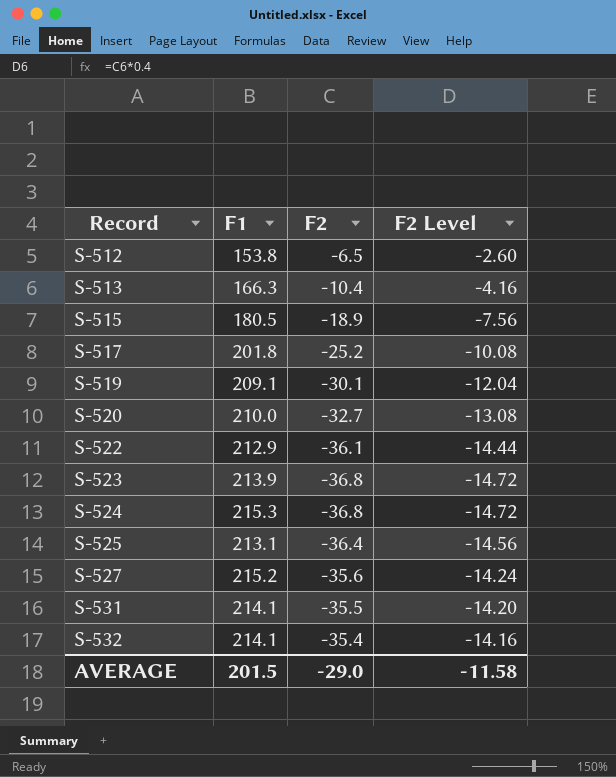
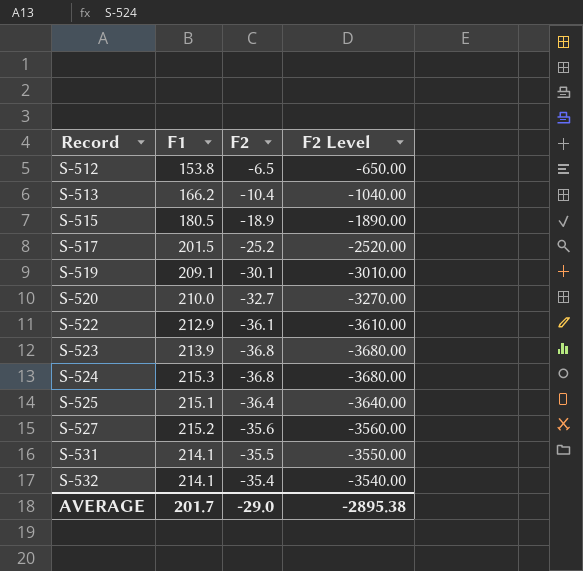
column F2 Level | formula: [F2] * 0.4 -> [F2] * 100
S-513 | F1: 166.3 -> 166.2
S-517 | F1: 201.8 -> 201.5
S-525 | F1: 213.1 -> 215.1
AVERAGE | F1: 201.5 -> 201.7
AVERAGE | F2 Level: -11.58 -> -2895.38

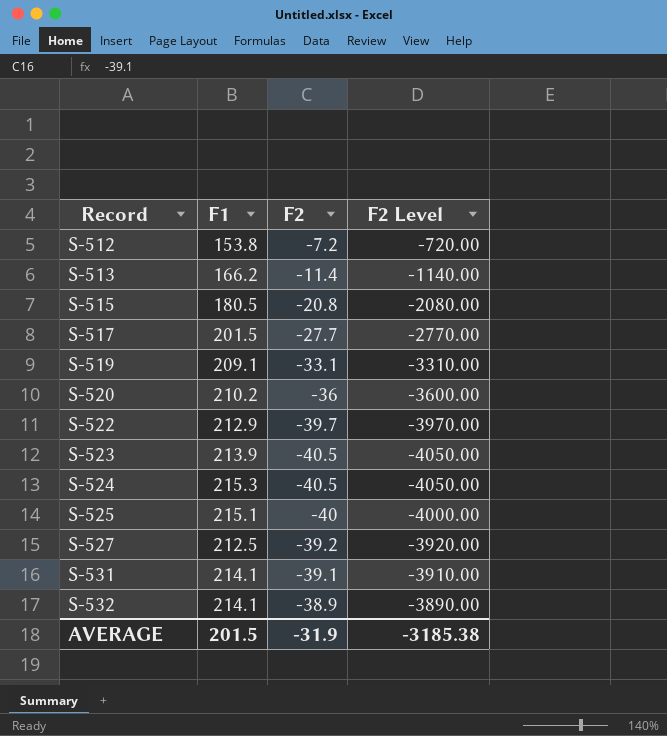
S-512 | F2: -6.5 -> -7.2
S-512 | F2 Level: -650.00 -> -720.00
S-513 | F2: -10.4 -> -11.4
S-513 | F2 Level: -1040.00 -> -1140.00
S-515 | F2: -18.9 -> -20.8
S-515 | F2 Level: -1890.00 -> -2080.00
S-517 | F2: -25.2 -> -27.7
S-517 | F2 Level: -2520.00 -> -2770.00
S-519 | F2: -30.1 -> -33.1
S-519 | F2 Level: -3010.00 -> -3310.00
S-520 | F1: 210.0 -> 210.2
S-520 | F2: -32.7 -> -36
S-520 | F2 Level: -3270.00 -> -3600.00
S-522 | F2: -36.1 -> -39.7
S-522 | F2 Level: -3610.00 -> -3970.00
S-523 | F2: -36.8 -> -40.5
S-523 | F2 Level: -3680.00 -> -4050.00
S-524 | F2: -36.8 -> -40.5
S-524 | F2 Level: -3680.00 -> -4050.00
S-525 | F2: -36.4 -> -40
S-525 | F2 Level: -3640.00 -> -4000.00
S-527 | F1: 215.2 -> 212.5
S-527 | F2: -35.6 -> -39.2
S-527 | F2 Level: -3560.00 -> -3920.00
S-531 | F2: -35.5 -> -39.1
S-531 | F2 Level: -3550.00 -> -3910.00
S-532 | F2: -35.4 -> -38.9
S-532 | F2 Level: -3540.00 -> -3890.00
AVERAGE | F1: 201.7 -> 201.5
AVERAGE | F2: -29.0 -> -31.9
AVERAGE | F2 Level: -2895.38 -> -3185.38

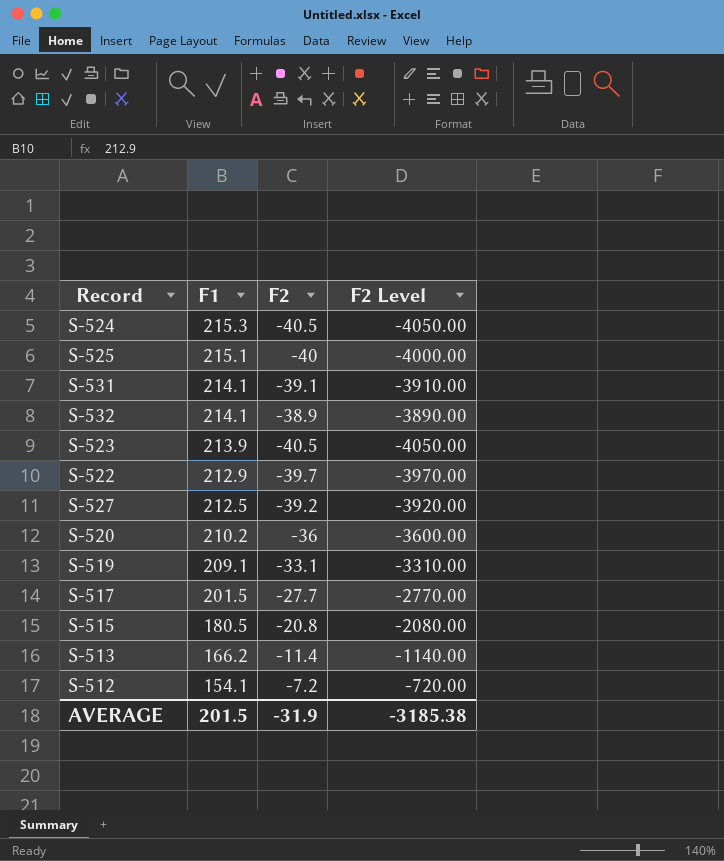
row order: Record ascending -> F1 descending
S-512 | F1: 153.8 -> 154.1

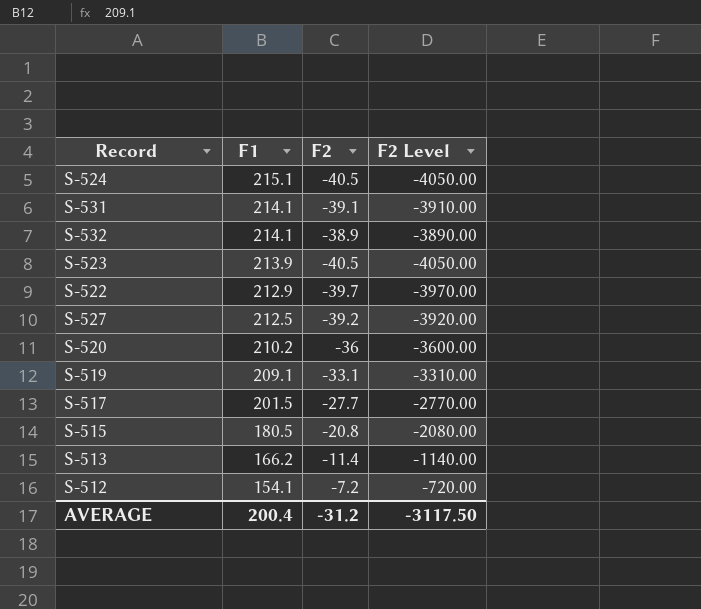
row S-525: 215.1 | -40 | -4000.00 -> none
S-524 | F1: 215.3 -> 215.1
AVERAGE | F1: 201.5 -> 200.4
AVERAGE | F2: -31.9 -> -31.2
AVERAGE | F2 Level: -3185.38 -> -3117.50

